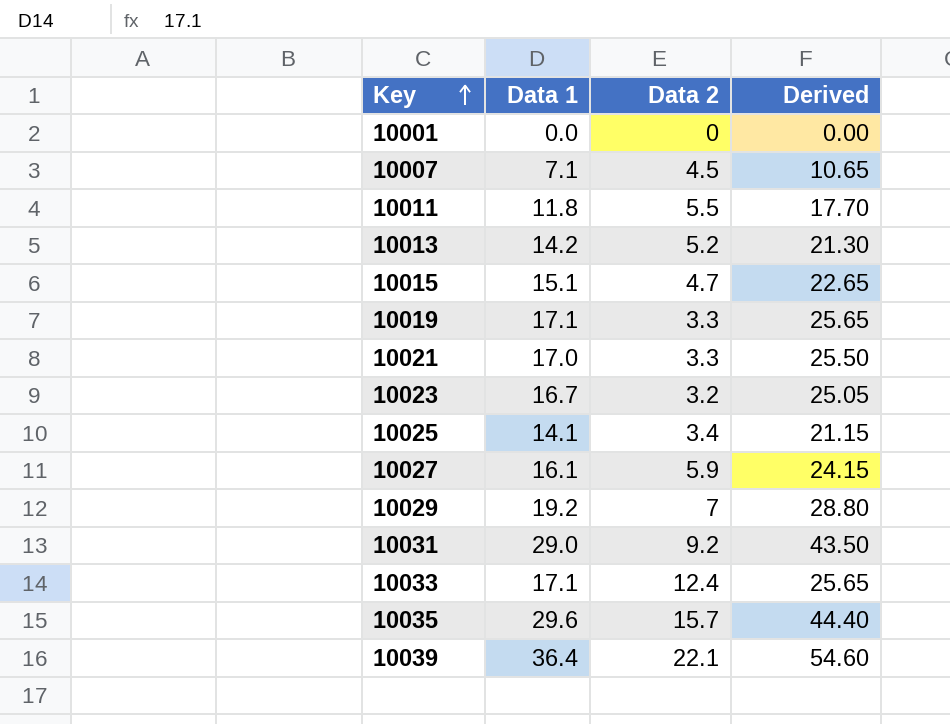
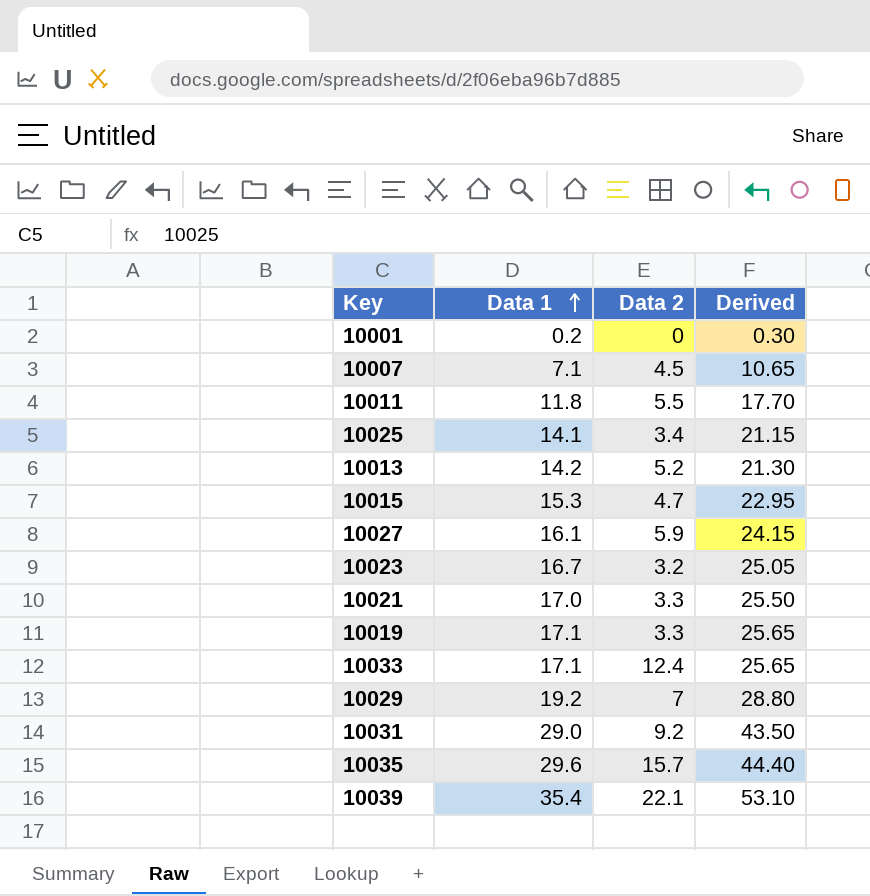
row order: Key ascending -> Data 1 ascending
10001 | Data 1: 0.0 -> 0.2
10001 | Derived: 0.00 -> 0.30
10015 | Data 1: 15.1 -> 15.3
10015 | Derived: 22.65 -> 22.95
10039 | Data 1: 36.4 -> 35.4
10039 | Derived: 54.60 -> 53.10

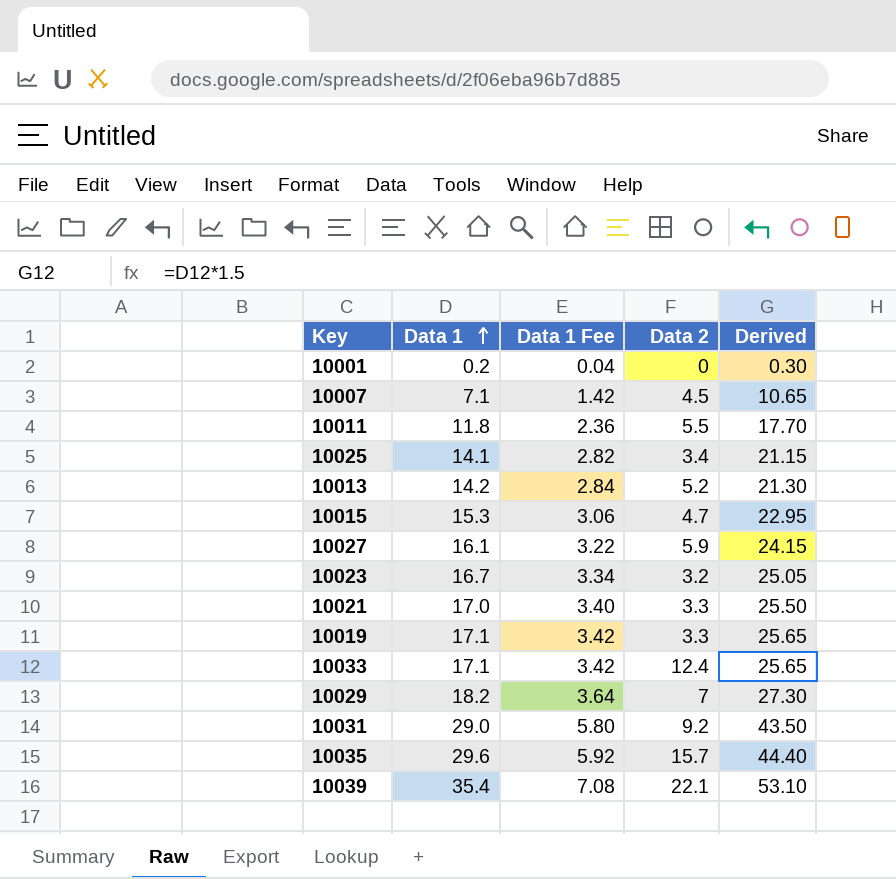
column Data 1 Fee | formula: none -> [Data 1] * 0.2
10029 | Data 1: 19.2 -> 18.2
10029 | Derived: 28.80 -> 27.30

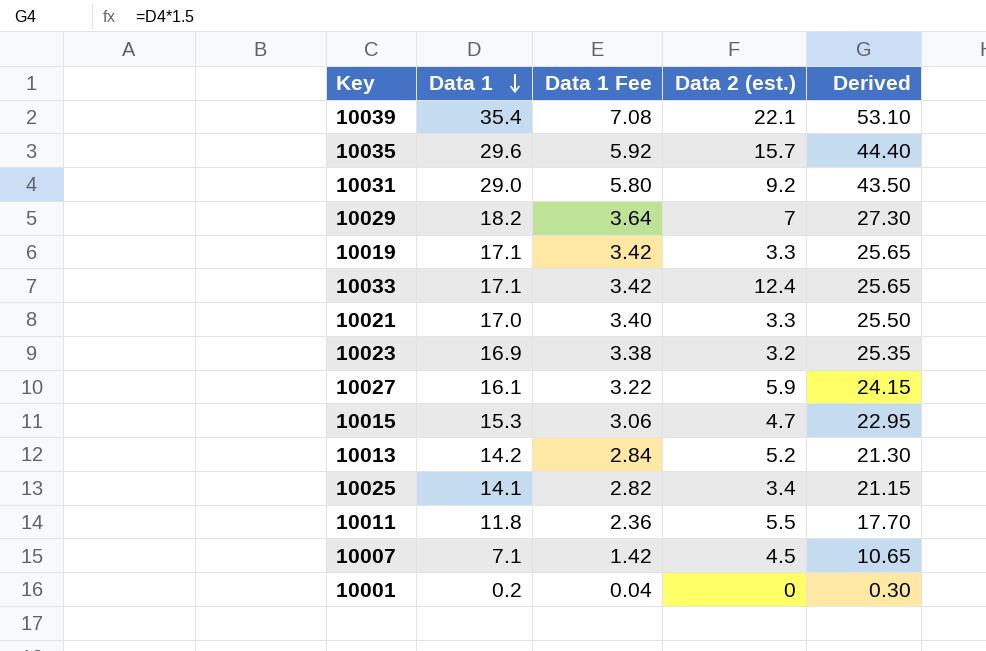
row order: Data 1 ascending -> Data 1 descending
column name: Data 2 -> Data 2 (est.)
10023 | Data 1: 16.7 -> 16.9
10023 | Data 1 Fee: 3.34 -> 3.38
10023 | Derived: 25.05 -> 25.35

